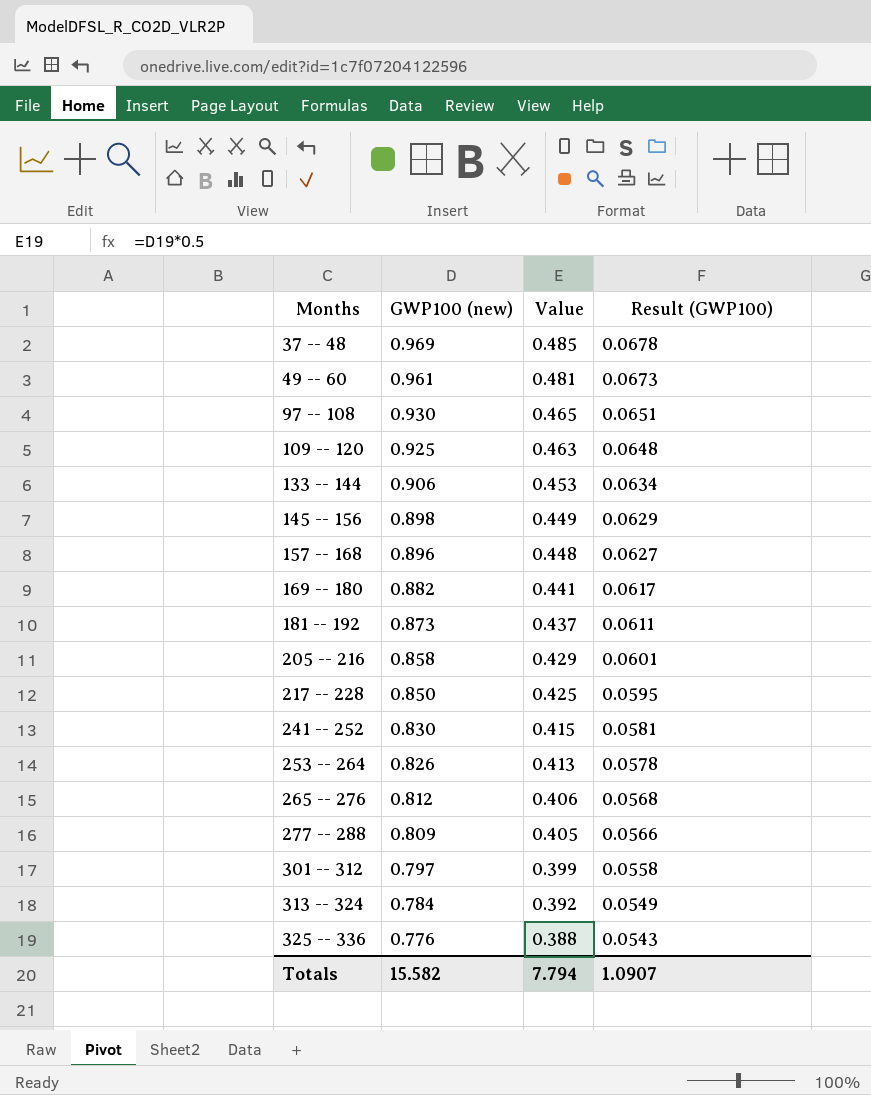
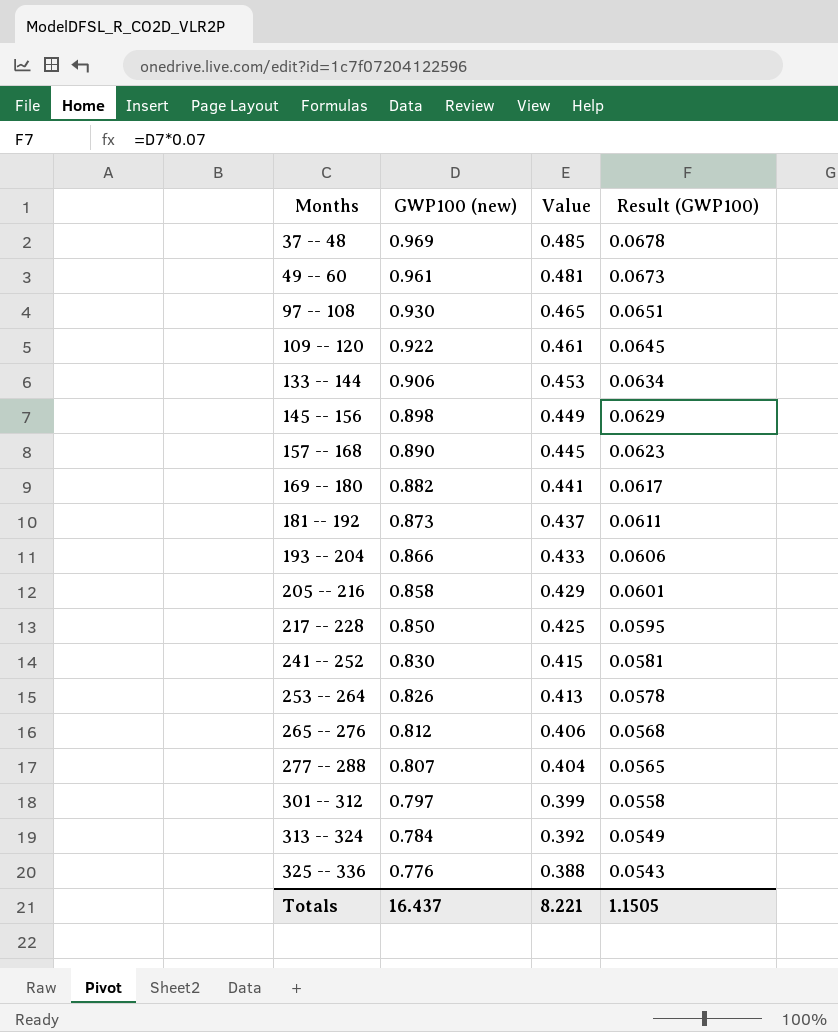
109 -- 120 | GWP100 (new): 0.925 -> 0.922
109 -- 120 | Value: 0.463 -> 0.461
109 -- 120 | Result (GWP100): 0.0648 -> 0.0645
157 -- 168 | GWP100 (new): 0.896 -> 0.890
157 -- 168 | Value: 0.448 -> 0.445
157 -- 168 | Result (GWP100): 0.0627 -> 0.0623
row 193 -- 204: none -> 0.866 | 0.433 | 0.0606
277 -- 288 | GWP100 (new): 0.809 -> 0.807
277 -- 288 | Value: 0.405 -> 0.404
277 -- 288 | Result (GWP100): 0.0566 -> 0.0565
Totals | GWP100 (new): 15.582 -> 16.437
Totals | Value: 7.794 -> 8.221
Totals | Result (GWP100): 1.0907 -> 1.1505

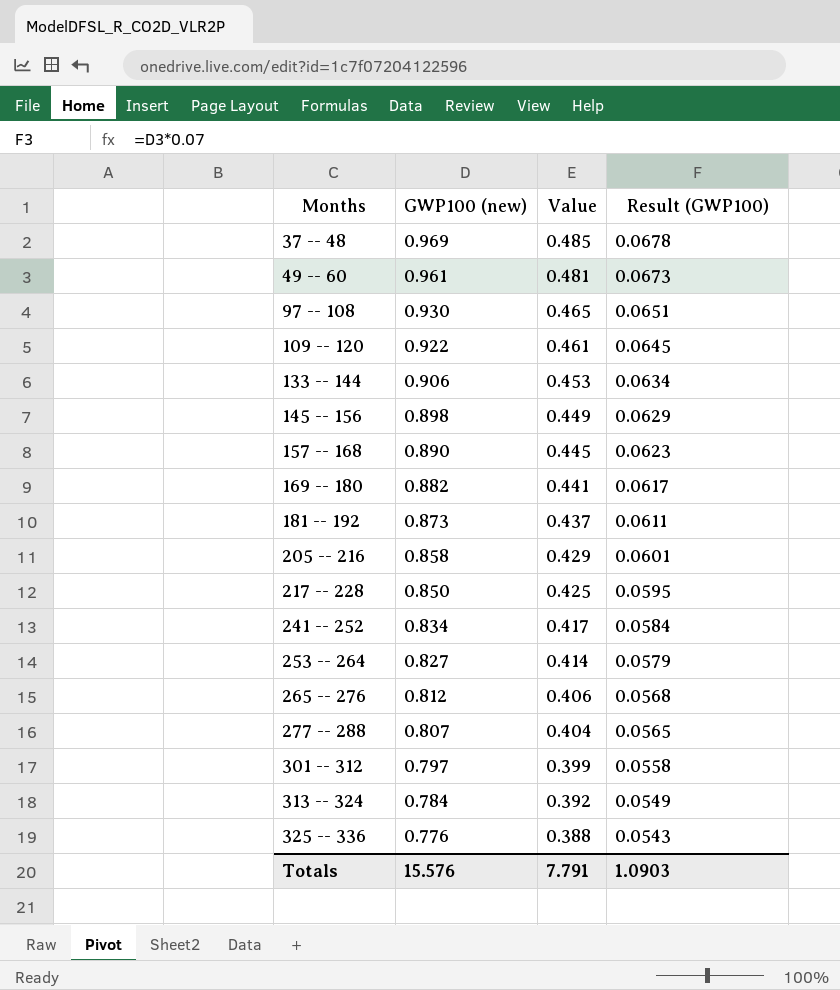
row 193 -- 204: 0.866 | 0.433 | 0.0606 -> none
241 -- 252 | GWP100 (new): 0.830 -> 0.834
241 -- 252 | Value: 0.415 -> 0.417
241 -- 252 | Result (GWP100): 0.0581 -> 0.0584
253 -- 264 | GWP100 (new): 0.826 -> 0.827
253 -- 264 | Value: 0.413 -> 0.414
253 -- 264 | Result (GWP100): 0.0578 -> 0.0579
Totals | GWP100 (new): 16.437 -> 15.576
Totals | Value: 8.221 -> 7.791
Totals | Result (GWP100): 1.1505 -> 1.0903

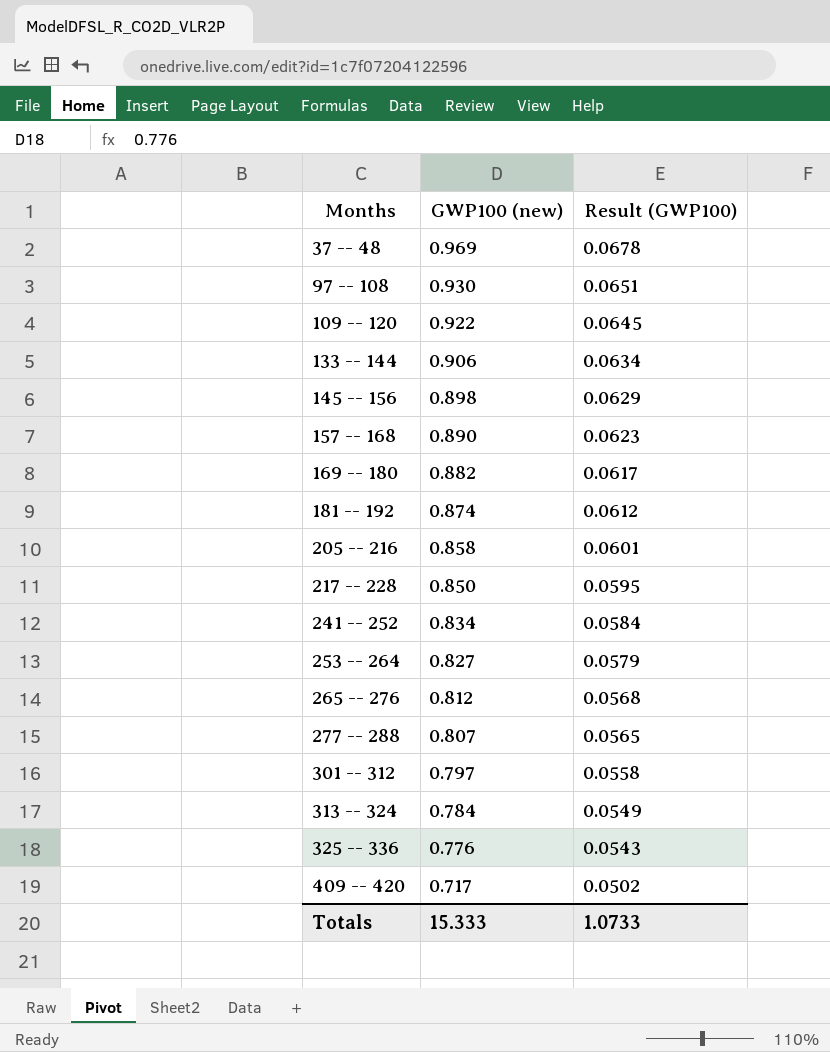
column Value | formula: [GWP100 (new)] * 0.5 -> none
row 49 -- 60: 0.961 | 0.481 | 0.0673 -> none
181 -- 192 | GWP100 (new): 0.873 -> 0.874
181 -- 192 | Result (GWP100): 0.0611 -> 0.0612
row 409 -- 420: none -> 0.717 | 0.0502
Totals | GWP100 (new): 15.576 -> 15.333
Totals | Result (GWP100): 1.0903 -> 1.0733

